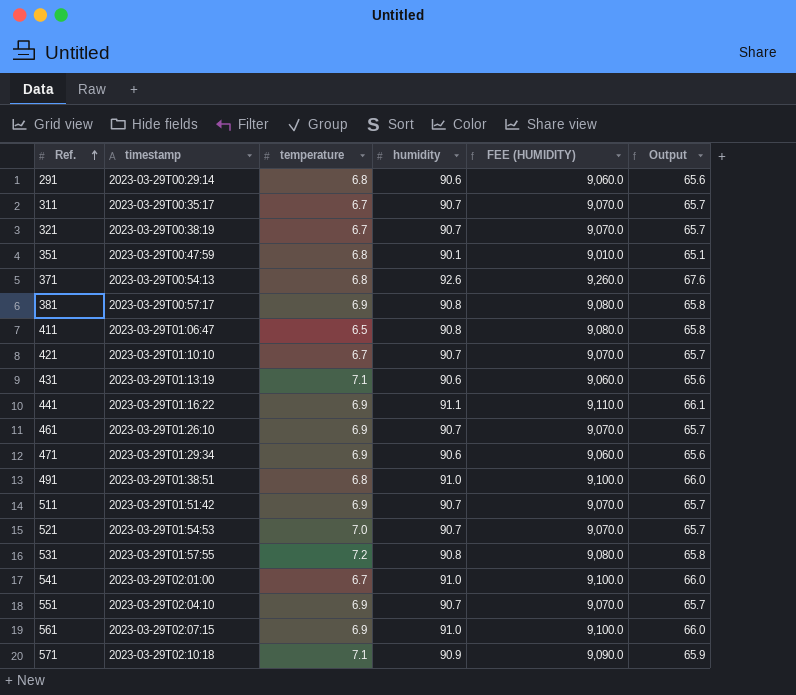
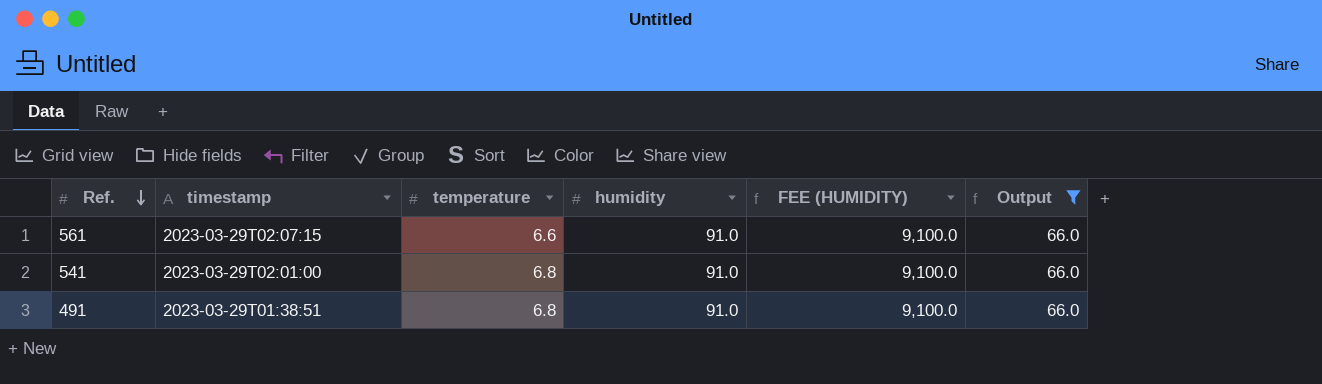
filter: none -> Output = 66.0
row order: Ref. ascending -> Ref. descending
561 | temperature: 6.9 -> 6.6
541 | temperature: 6.7 -> 6.8

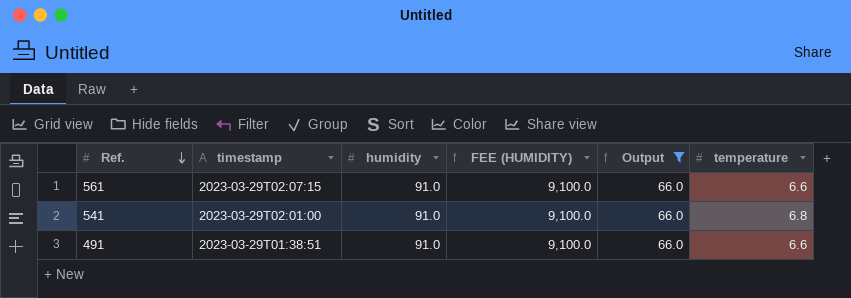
column temperature | position: 3 -> 6
491 | temperature: 6.8 -> 6.6

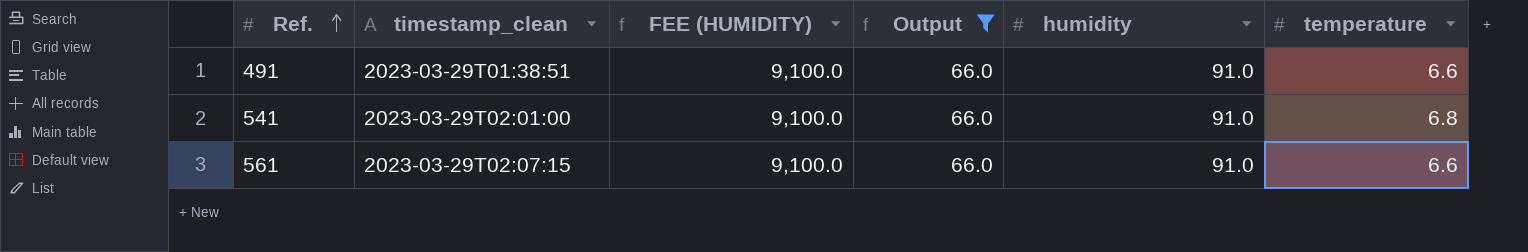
row order: Ref. descending -> Ref. ascending
column name: timestamp -> timestamp_clean
column humidity | position: 3 -> 5

